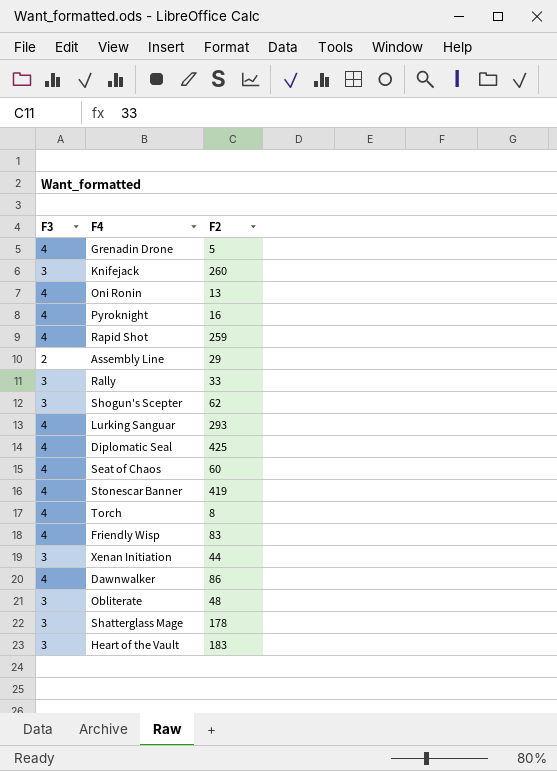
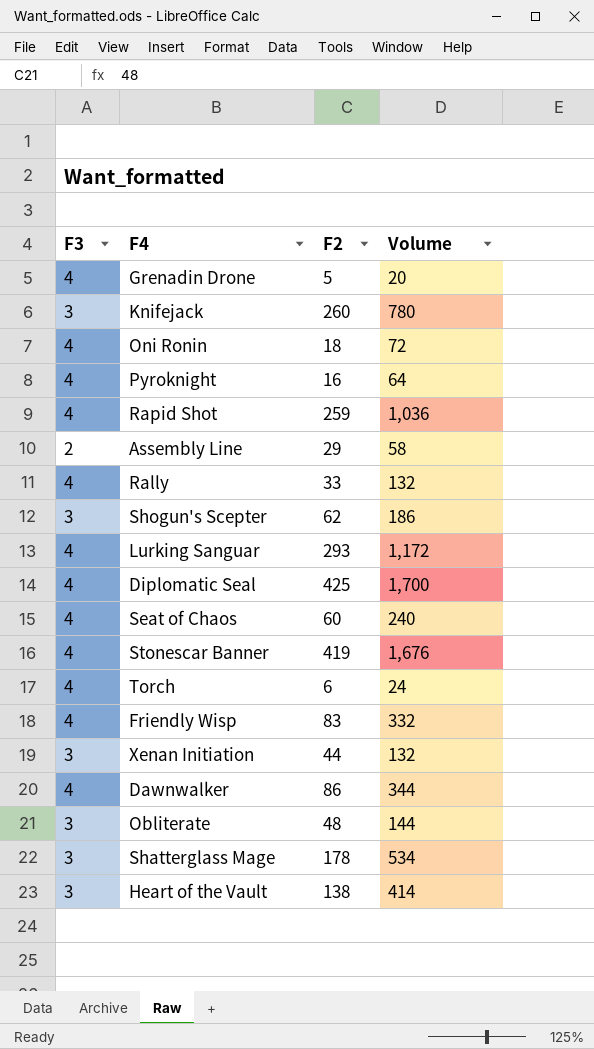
column Volume | formula: none -> [F3] * [F2]
Oni Ronin | F2: 13 -> 18
Rally | F3: 3 -> 4
Torch | F2: 8 -> 6
Heart of the Vault | F2: 183 -> 138

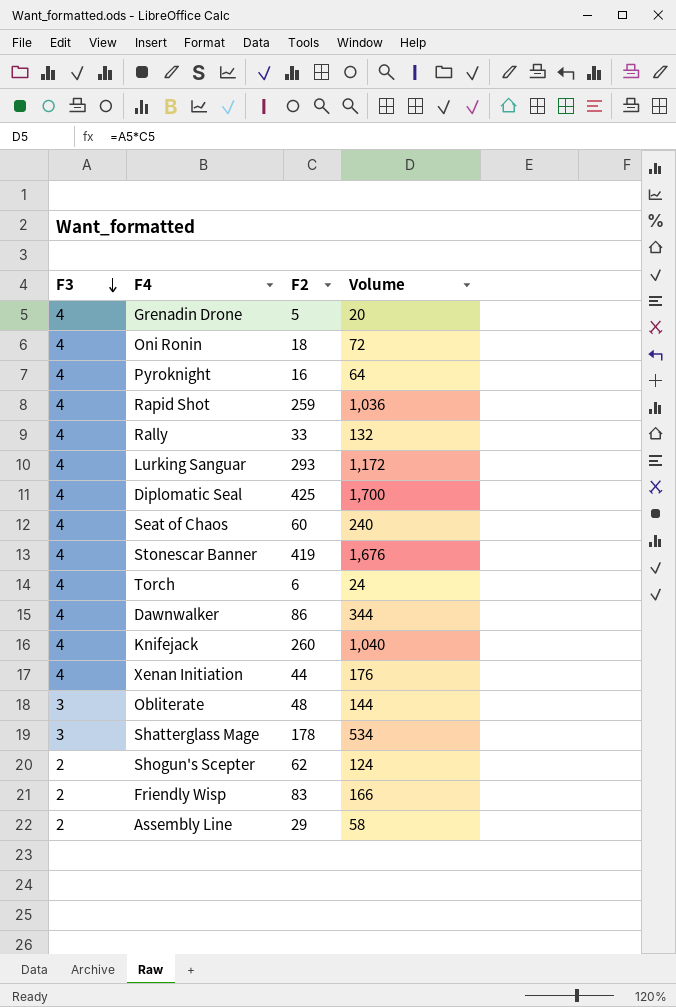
row order: none -> F3 descending
row Heart of the Vault: 3 | 138 | 414 -> none
Knifejack | F3: 3 -> 4
Knifejack | Volume: 780 -> 1,040
Xenan Initiation | F3: 3 -> 4
Xenan Initiation | Volume: 132 -> 176
Shogun's Scepter | F3: 3 -> 2
Shogun's Scepter | Volume: 186 -> 124
Friendly Wisp | F3: 4 -> 2
Friendly Wisp | Volume: 332 -> 166

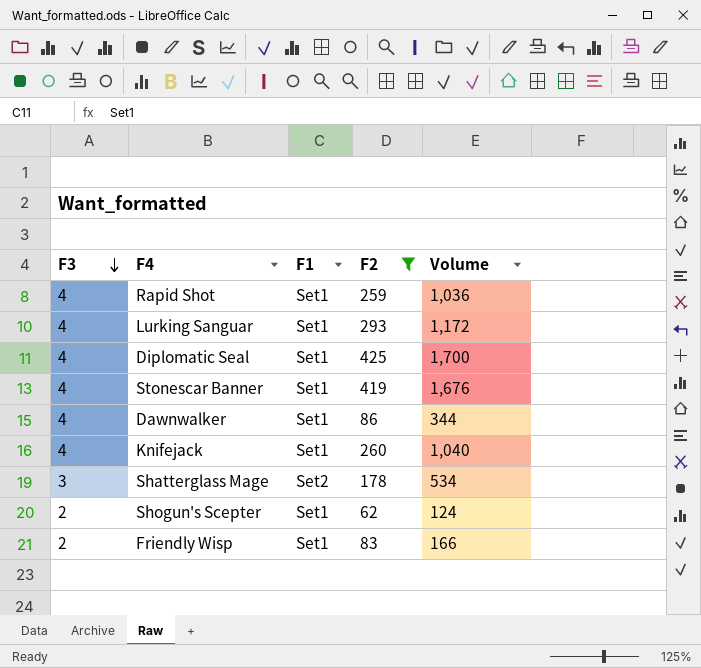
filter: none -> F2 >= 62
column F1 | position: none -> 3

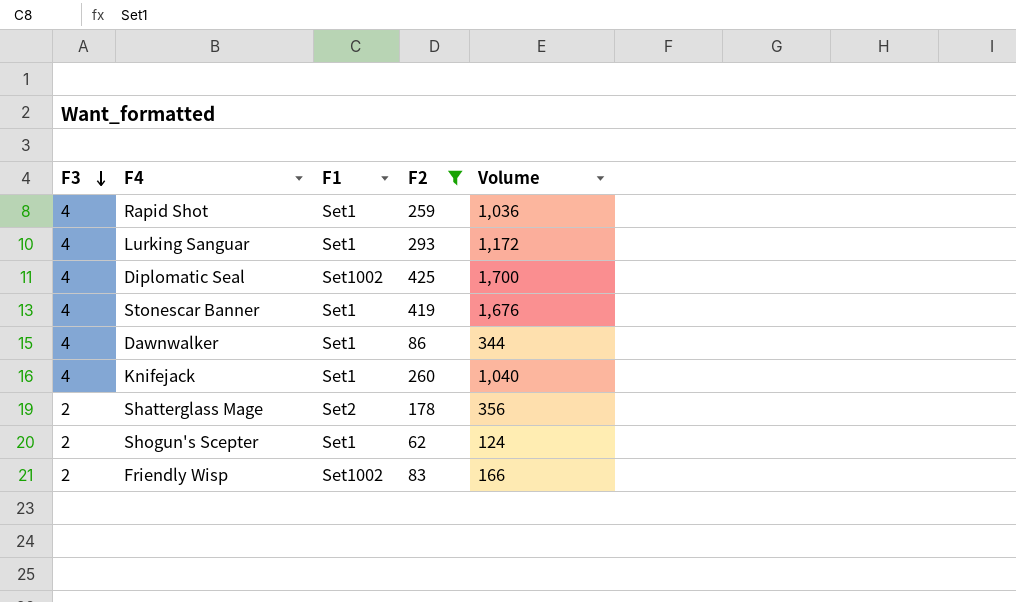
Diplomatic Seal | F1: Set1 -> Set1002
Shatterglass Mage | F3: 3 -> 2
Shatterglass Mage | Volume: 534 -> 356
Friendly Wisp | F1: Set1 -> Set1002

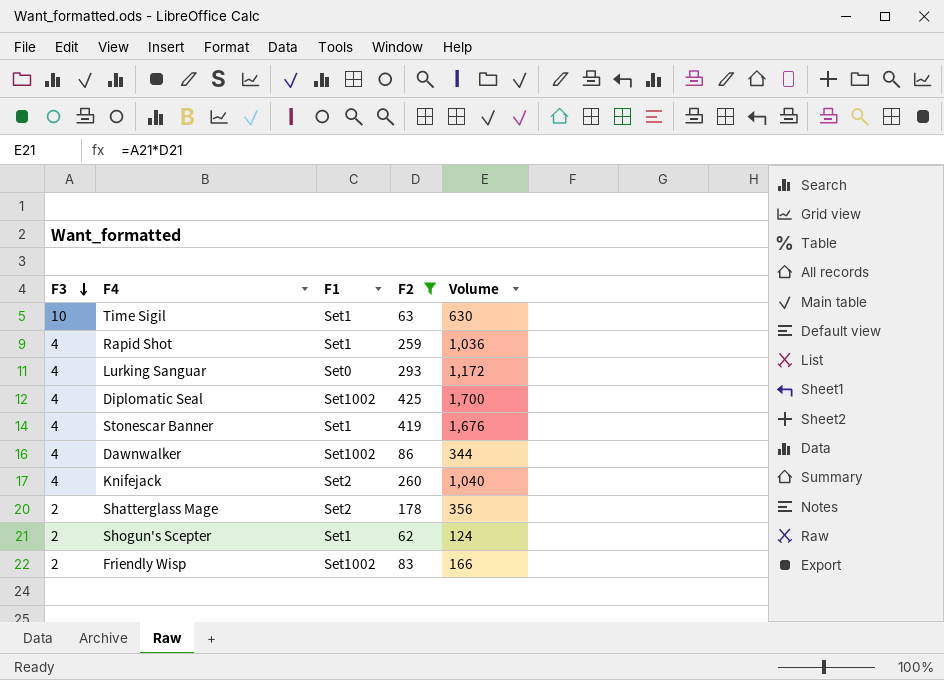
row Time Sigil: none -> 10 | Set1 | 63 | 630
Lurking Sanguar | F1: Set1 -> Set0
Dawnwalker | F1: Set1 -> Set1002
Knifejack | F1: Set1 -> Set2

